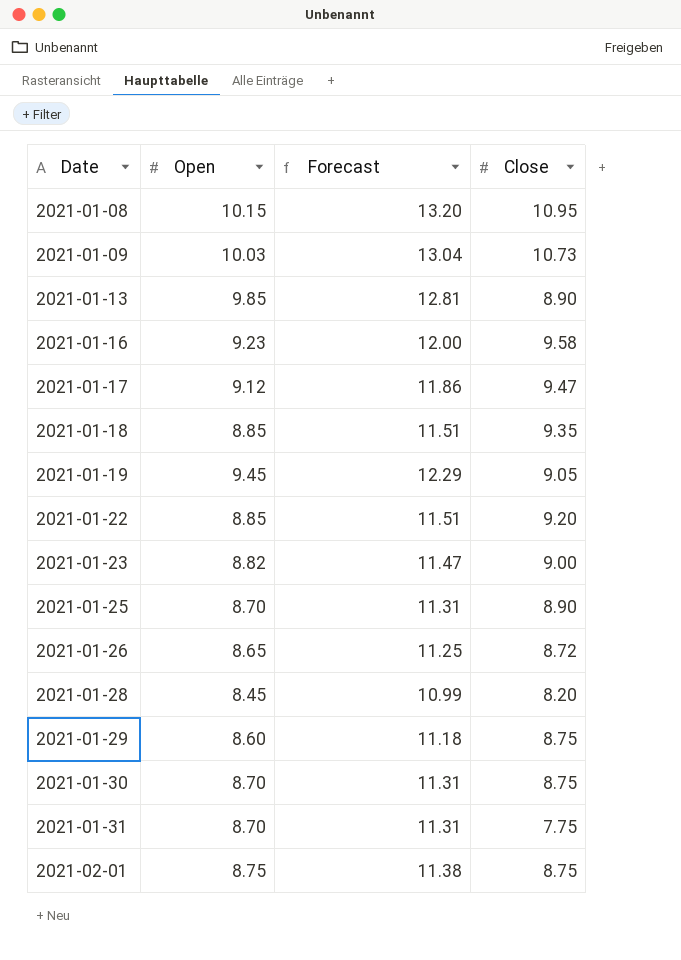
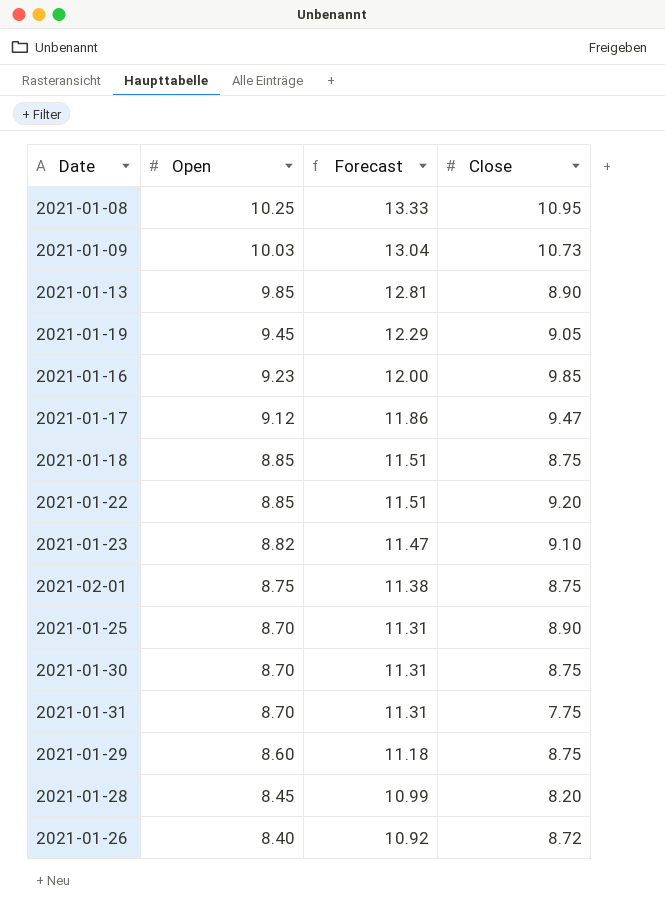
row order: Date ascending -> Open descending
2021-01-08 | Open: 10.15 -> 10.25
2021-01-08 | Forecast: 13.20 -> 13.33
2021-01-16 | Close: 9.58 -> 9.85
2021-01-18 | Close: 9.35 -> 8.75
2021-01-23 | Close: 9.00 -> 9.10
2021-01-26 | Open: 8.65 -> 8.40
2021-01-26 | Forecast: 11.25 -> 10.92

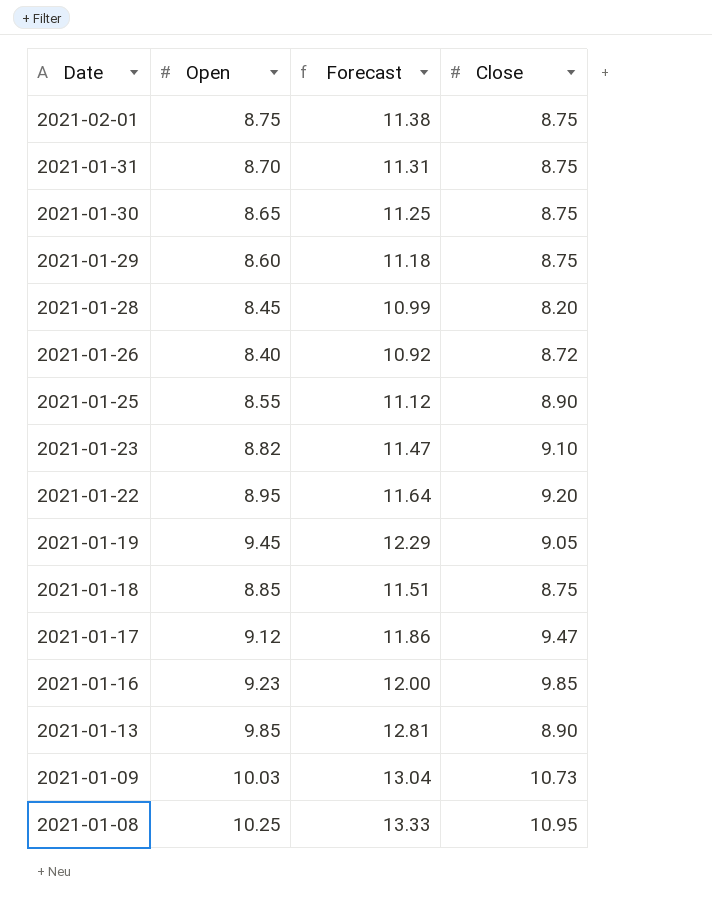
row order: Open descending -> Date descending
2021-01-31 | Close: 7.75 -> 8.75
2021-01-30 | Open: 8.70 -> 8.65
2021-01-30 | Forecast: 11.31 -> 11.25
2021-01-25 | Open: 8.70 -> 8.55
2021-01-25 | Forecast: 11.31 -> 11.12
2021-01-22 | Open: 8.85 -> 8.95
2021-01-22 | Forecast: 11.51 -> 11.64

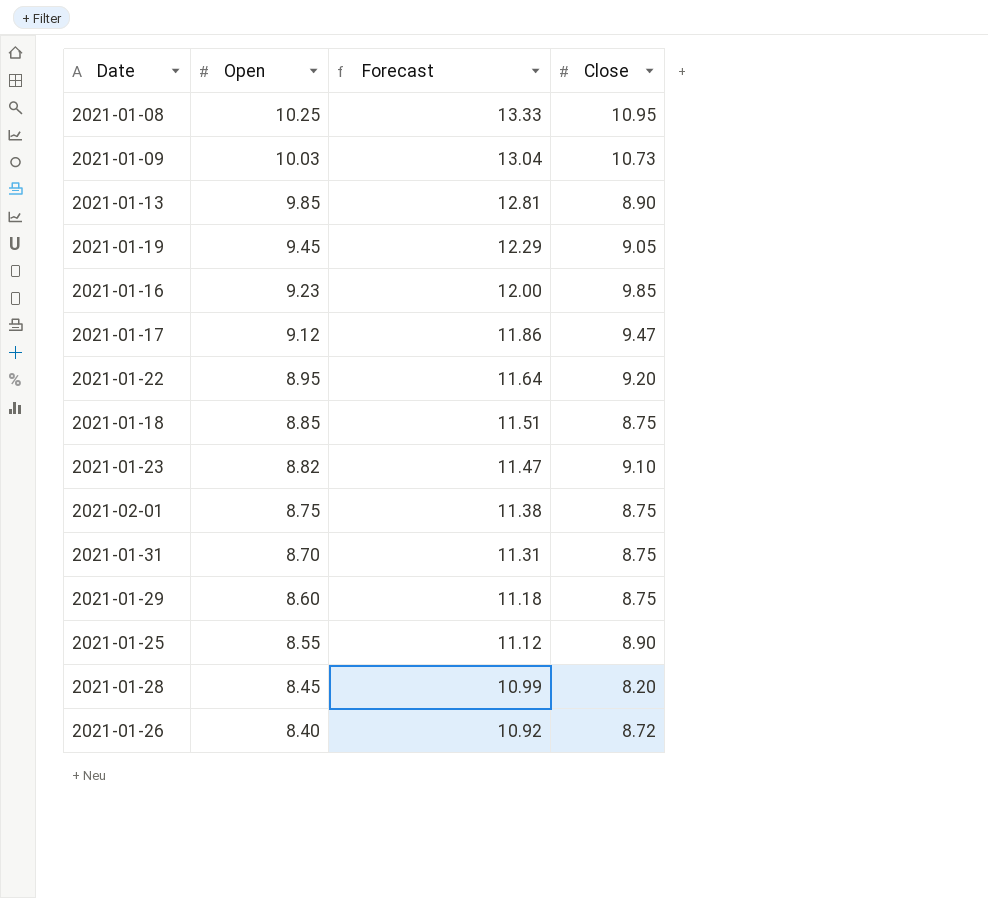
row order: Date descending -> Open descending
row 2021-01-30: 8.65 | 11.25 | 8.75 -> none

